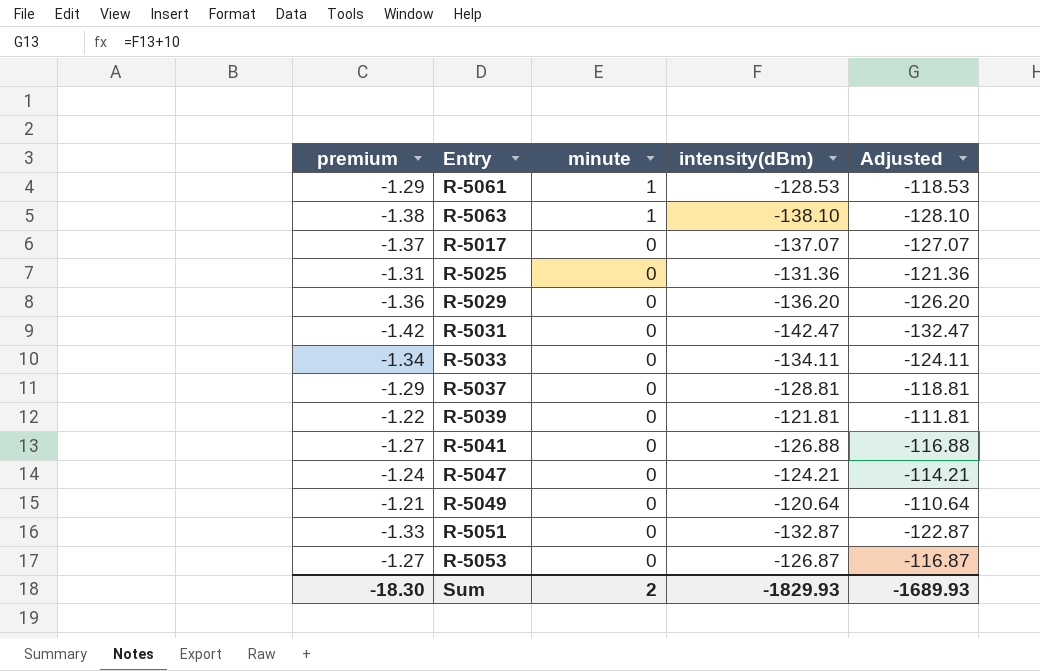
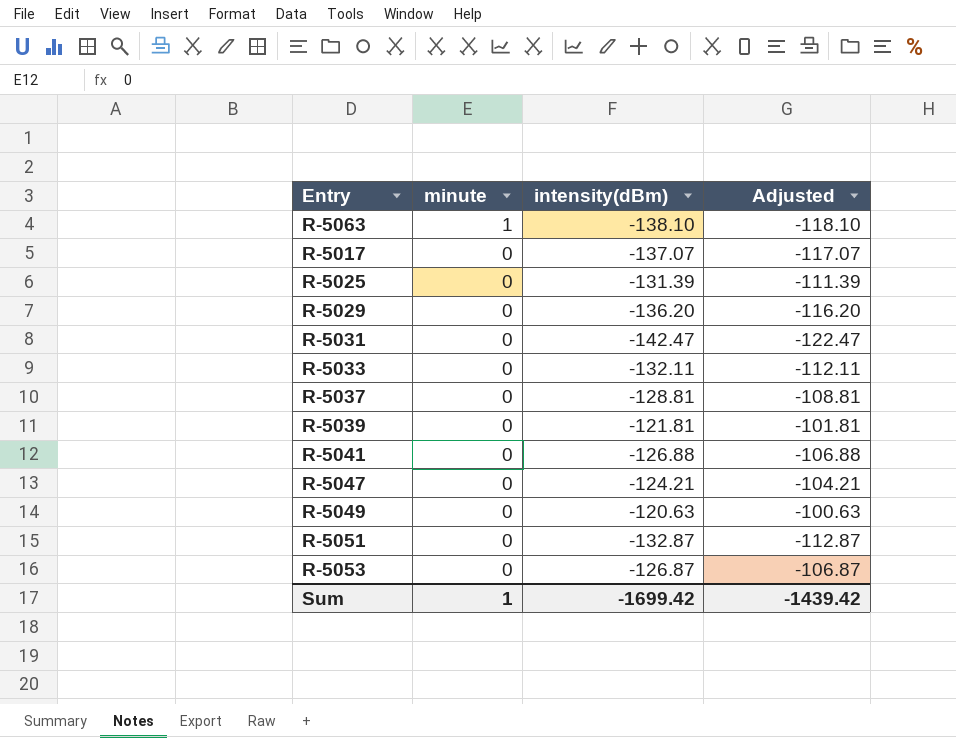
column premium | formula: [intensity(dBm)] * 0.01 -> none
column Adjusted | formula: [intensity(dBm)] + 10 -> [intensity(dBm)] + 20
row R-5061: -1.29 | 1 | -128.53 | -118.53 -> none
R-5025 | intensity(dBm): -131.36 -> -131.39
R-5033 | intensity(dBm): -134.11 -> -132.11
R-5049 | intensity(dBm): -120.64 -> -120.63
Sum | minute: 2 -> 1
Sum | intensity(dBm): -1829.93 -> -1699.42
Sum | Adjusted: -1689.93 -> -1439.42

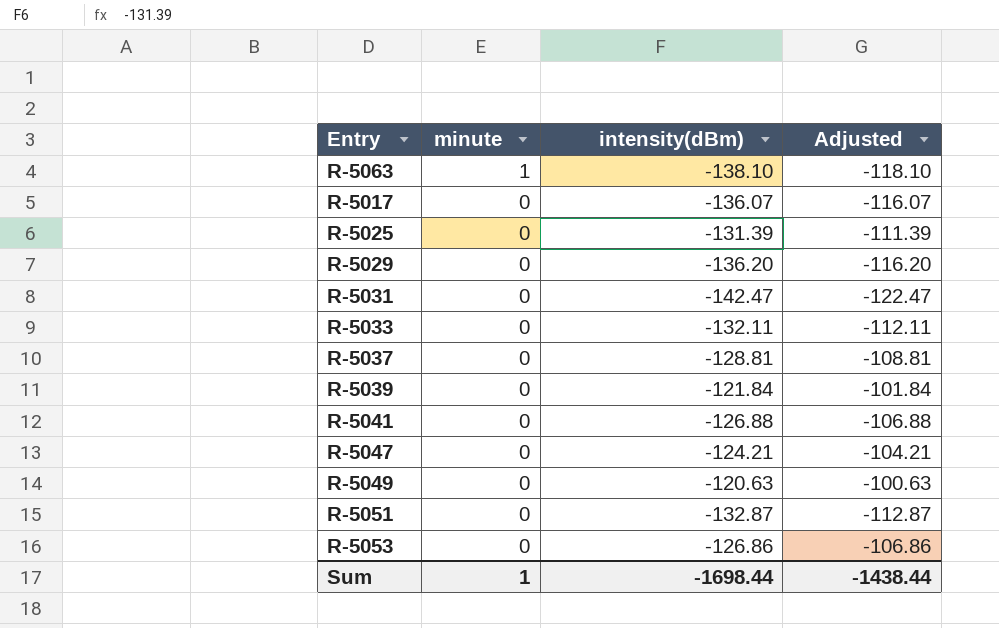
R-5017 | intensity(dBm): -137.07 -> -136.07
R-5017 | Adjusted: -117.07 -> -116.07
R-5039 | intensity(dBm): -121.81 -> -121.84
R-5039 | Adjusted: -101.81 -> -101.84
R-5053 | intensity(dBm): -126.87 -> -126.86
R-5053 | Adjusted: -106.87 -> -106.86
Sum | intensity(dBm): -1699.42 -> -1698.44
Sum | Adjusted: -1439.42 -> -1438.44

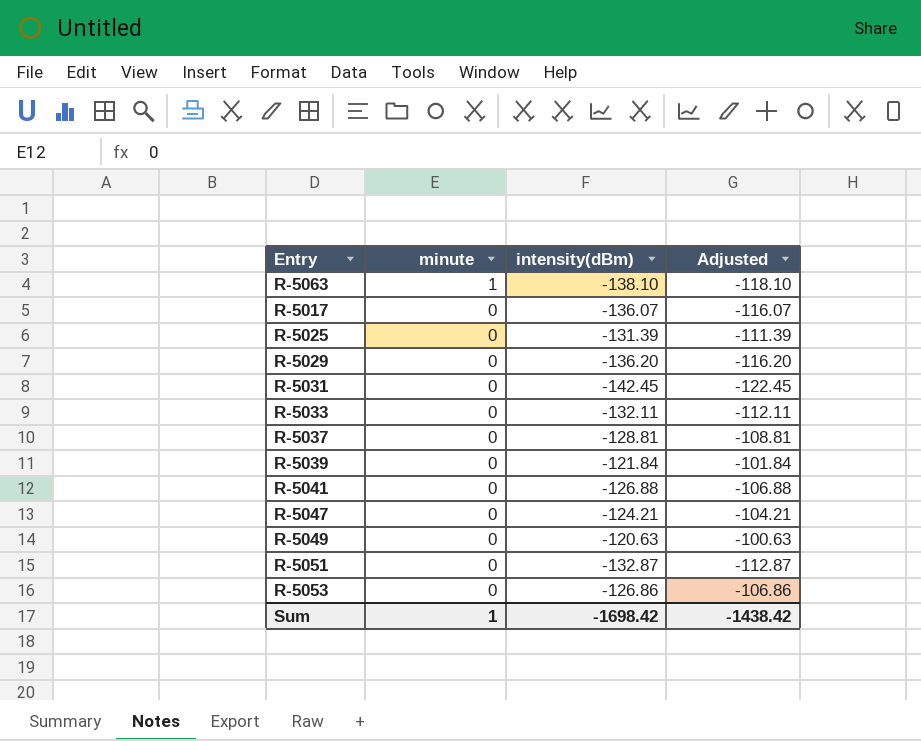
R-5031 | intensity(dBm): -142.47 -> -142.45
R-5031 | Adjusted: -122.47 -> -122.45
Sum | intensity(dBm): -1698.44 -> -1698.42
Sum | Adjusted: -1438.44 -> -1438.42

